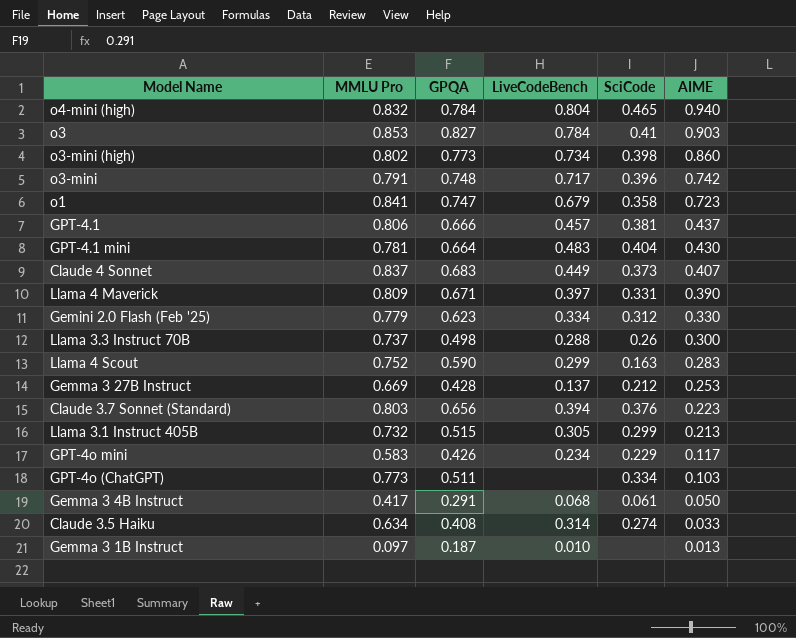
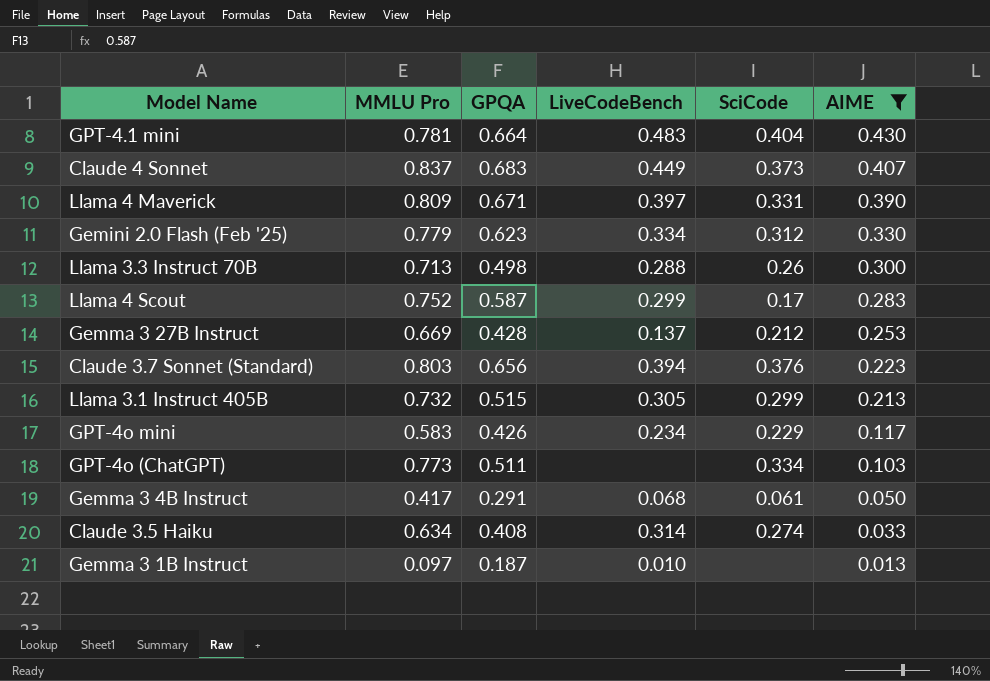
filter: none -> AIME <= 0.430
Llama 3.3 Instruct 70B | MMLU Pro: 0.737 -> 0.713
Llama 4 Scout | GPQA: 0.590 -> 0.587
Llama 4 Scout | SciCode: 0.163 -> 0.17

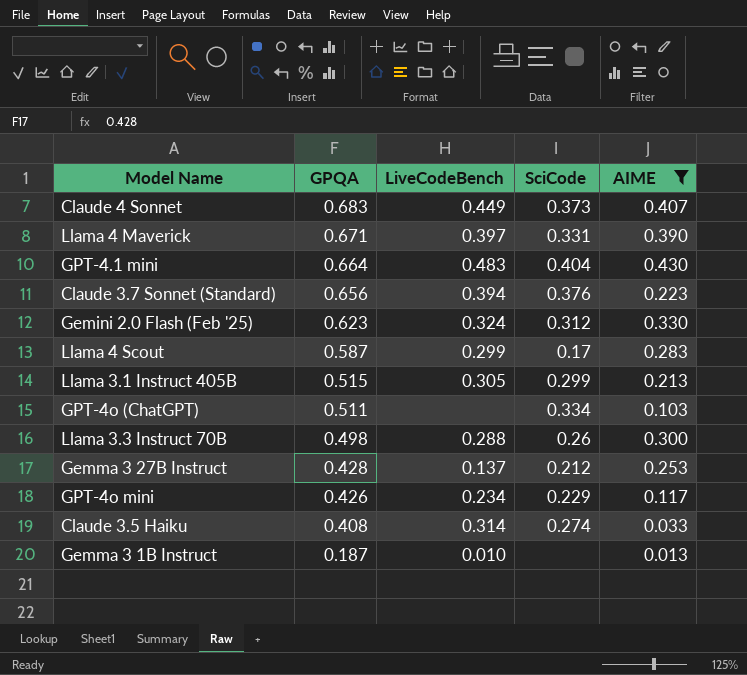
row order: AIME descending -> GPQA descending
column MMLU Pro | position: 2 -> none
row Gemma 3 4B Instruct: 0.417 | 0.291 | 0.068 | 0.061 | 0.050 -> none
Gemini 2.0 Flash (Feb '25) | LiveCodeBench: 0.334 -> 0.324

